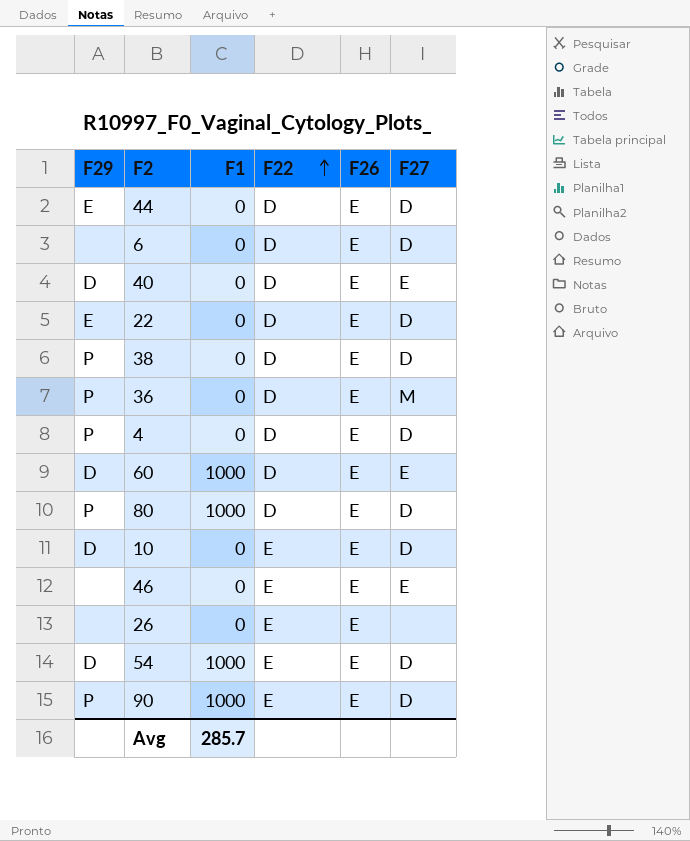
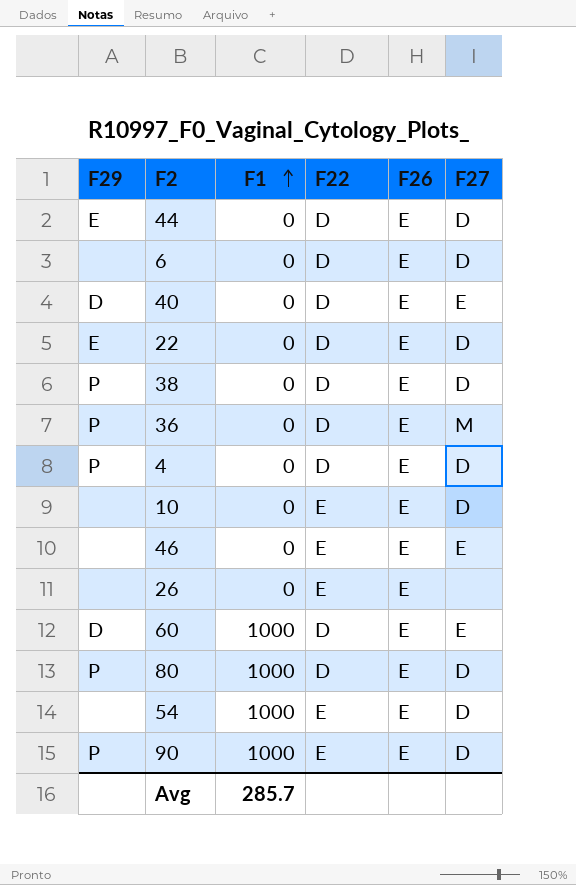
row order: F22 ascending -> F1 ascending
10 | F29: D -> none
54 | F29: D -> none

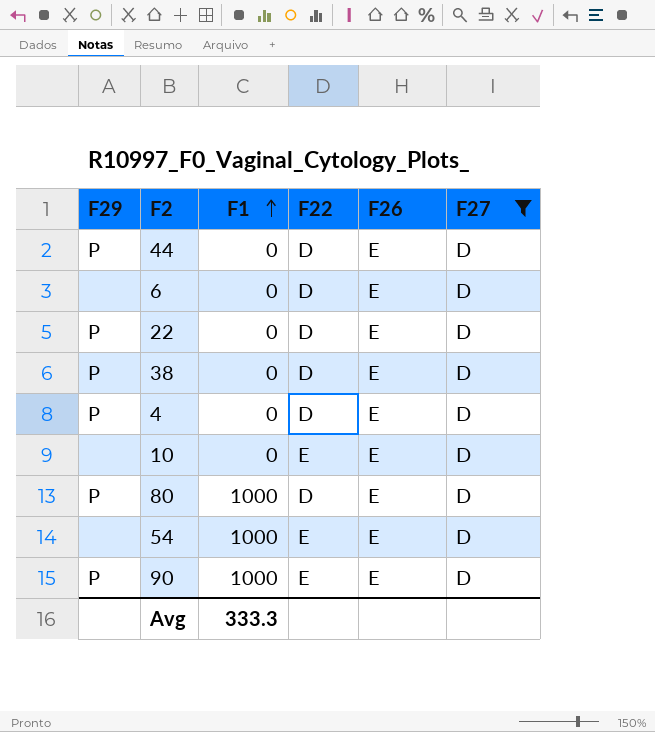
filter: none -> F27 = D
44 | F29: E -> P
22 | F29: E -> P
Avg | F1: 285.7 -> 333.3

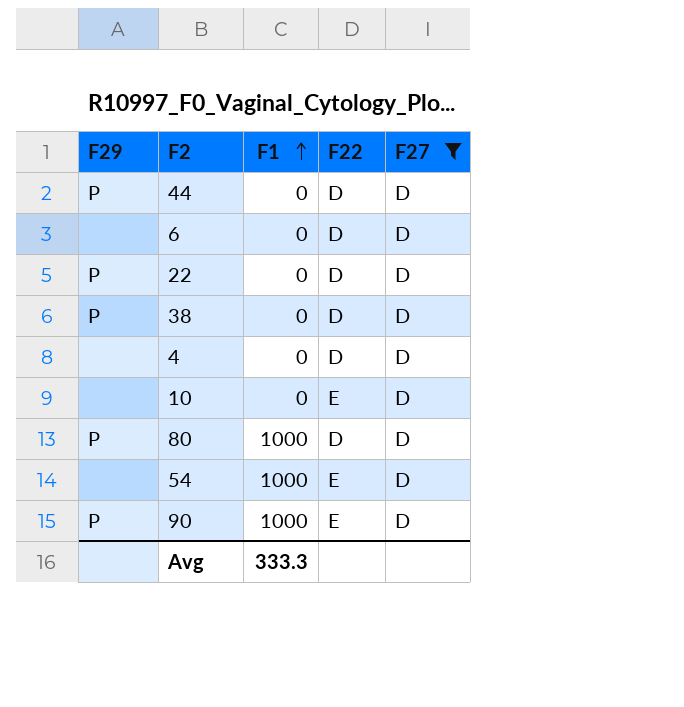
column F26 | position: 5 -> none
4 | F29: P -> none

